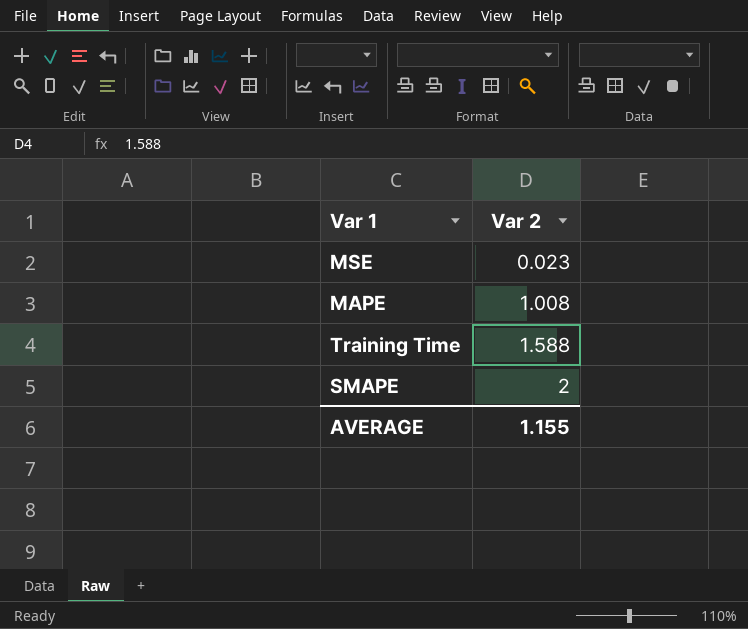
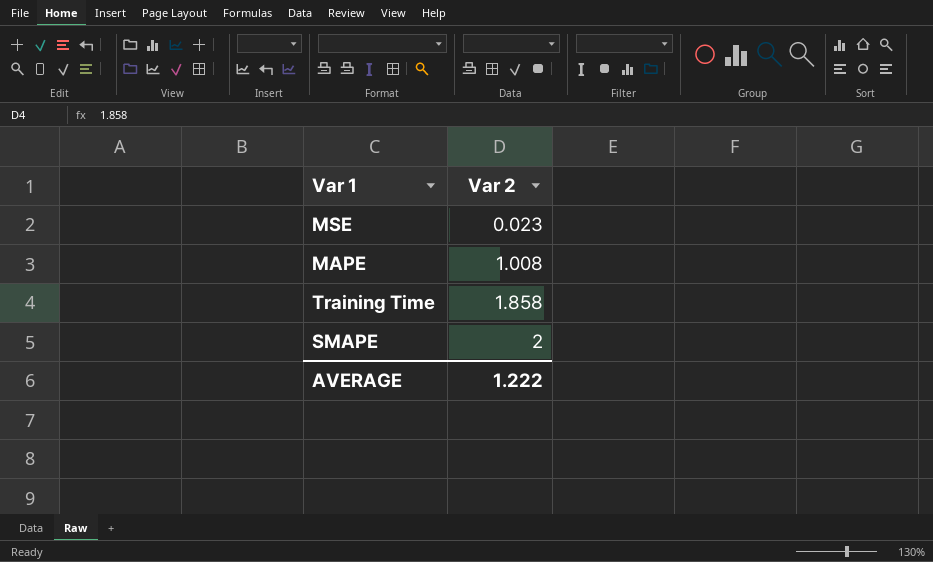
Training Time | Var 2: 1.588 -> 1.858
AVERAGE | Var 2: 1.155 -> 1.222

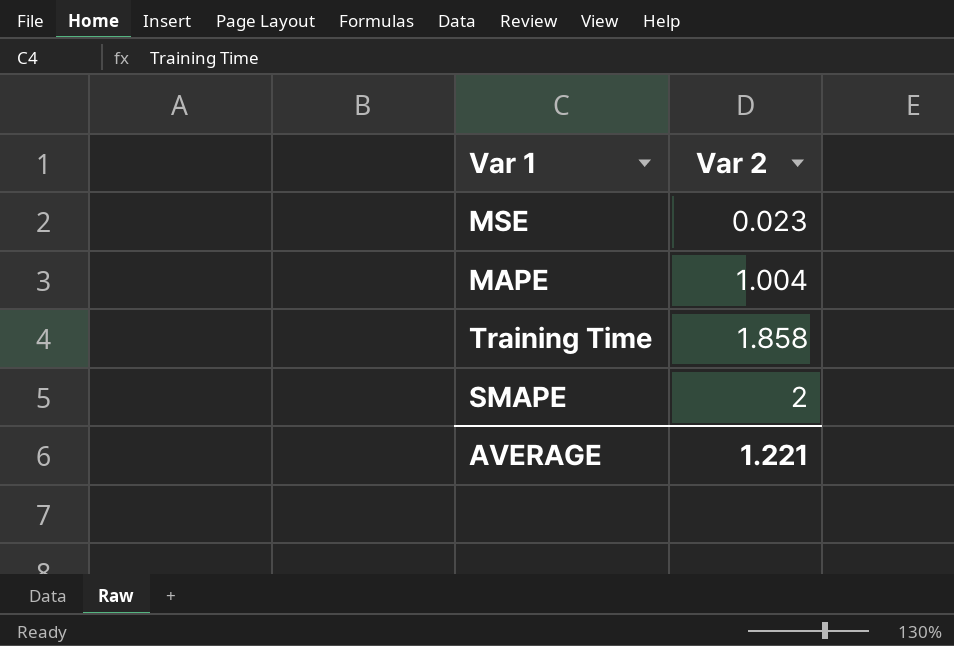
MAPE | Var 2: 1.008 -> 1.004
AVERAGE | Var 2: 1.222 -> 1.221

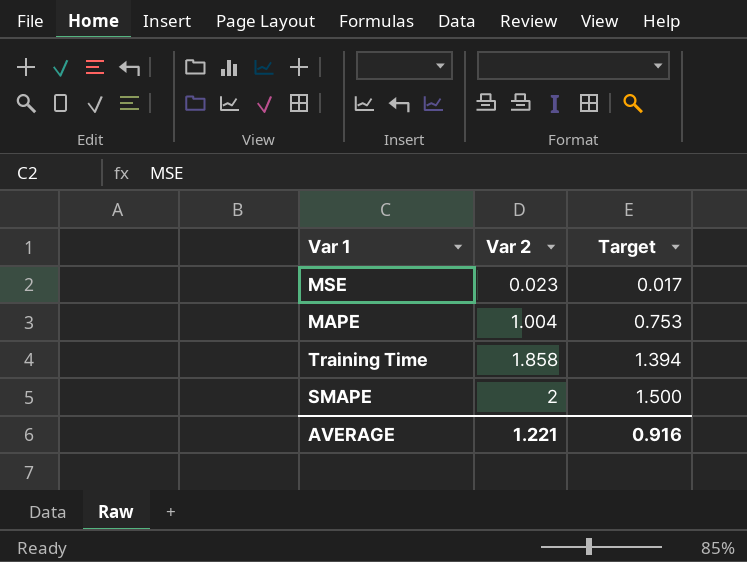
column Target | formula: none -> [Var 2] * 0.75

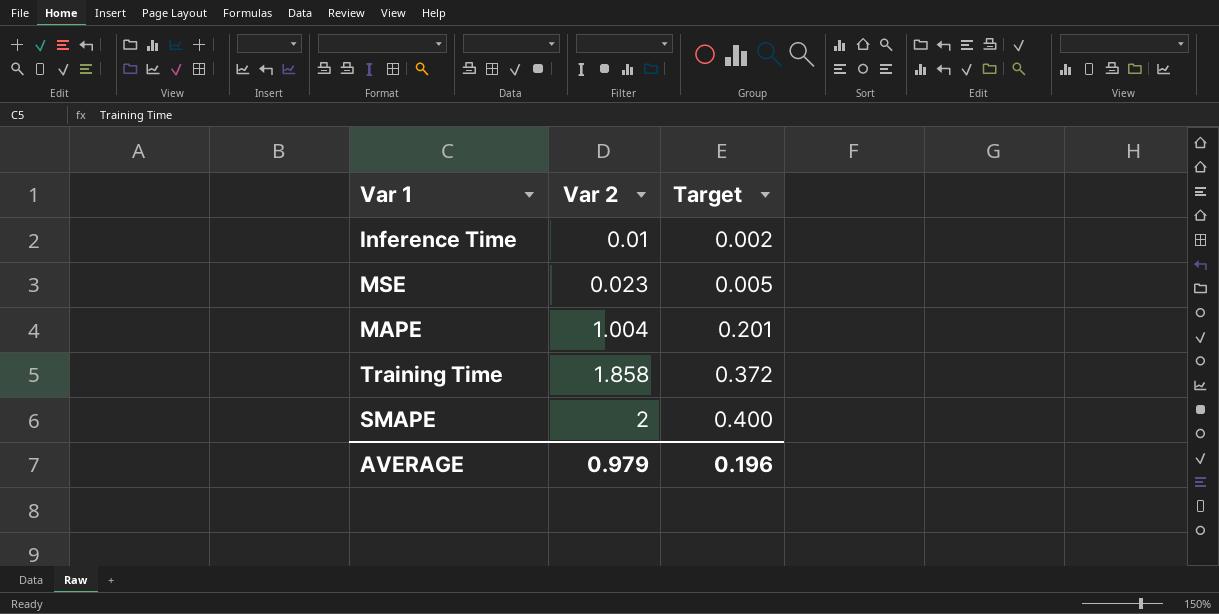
column Target | formula: [Var 2] * 0.75 -> [Var 2] * 0.2
row Inference Time: none -> 0.01 | 0.002
AVERAGE | Var 2: 1.221 -> 0.979
AVERAGE | Target: 0.916 -> 0.196

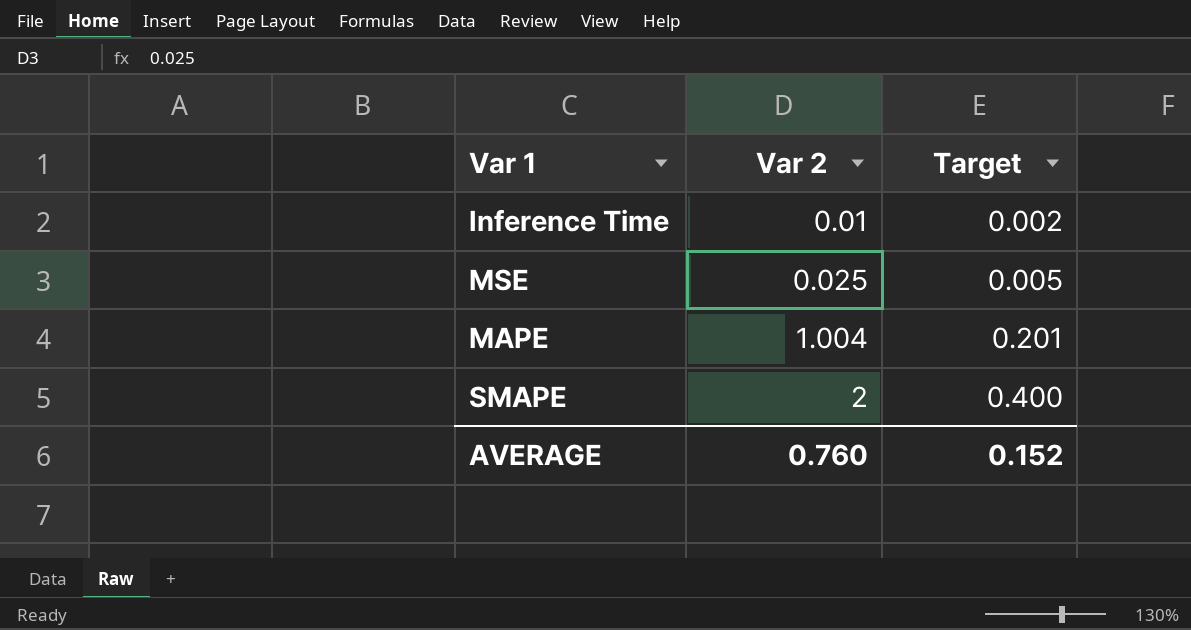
row Training Time: 1.858 | 0.372 -> none
MSE | Var 2: 0.023 -> 0.025
AVERAGE | Var 2: 0.979 -> 0.760
AVERAGE | Target: 0.196 -> 0.152

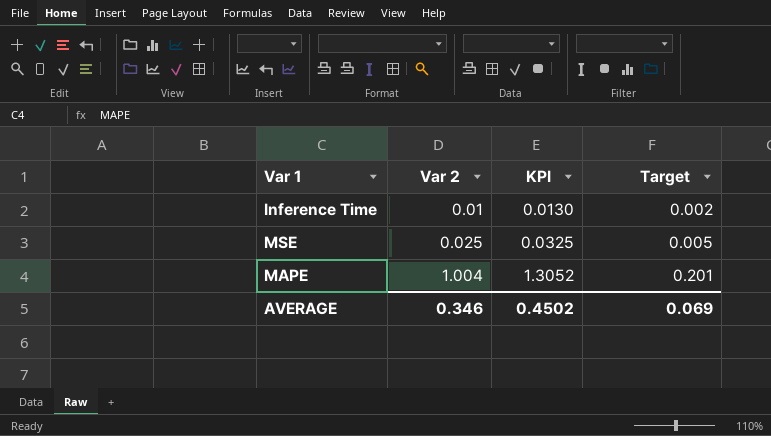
column KPI | formula: none -> [Var 2] * 1.3
row SMAPE: 2 | 0.400 -> none
AVERAGE | Var 2: 0.760 -> 0.346
AVERAGE | Target: 0.152 -> 0.069

